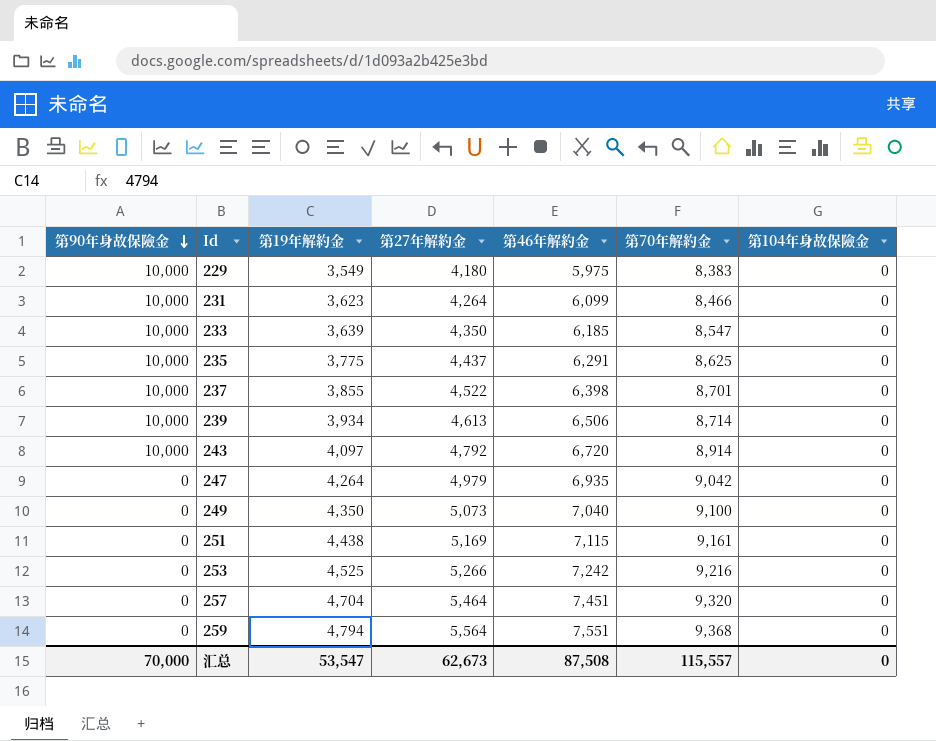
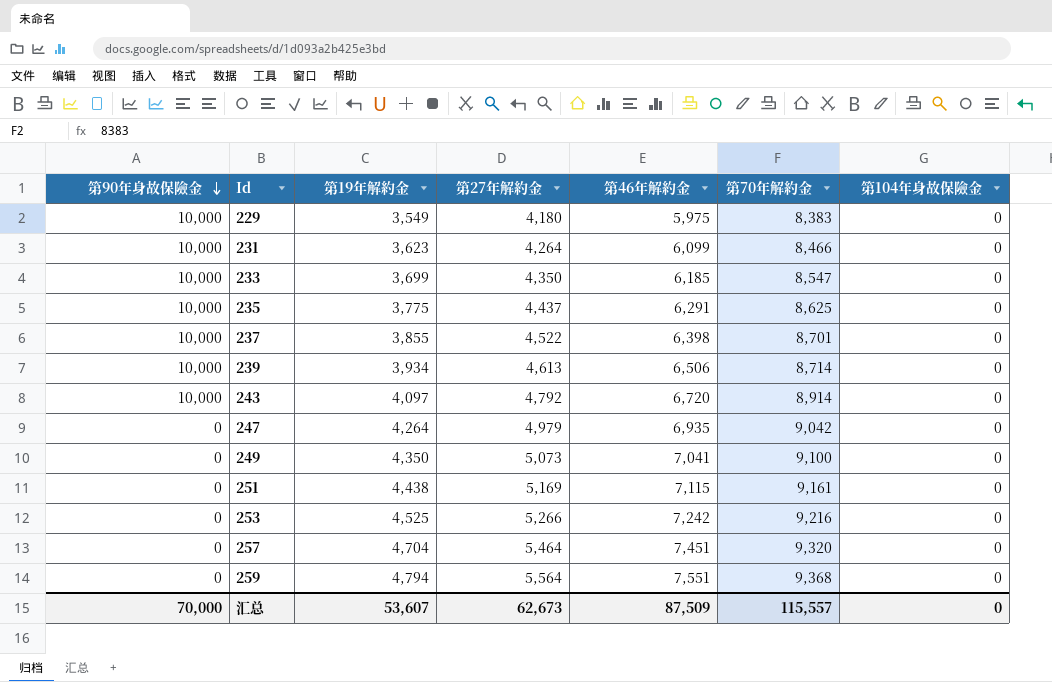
233 | 第19年解約金: 3,639 -> 3,699
249 | 第46年解約金: 7,040 -> 7,041
汇总 | 第19年解約金: 53,547 -> 53,607
汇总 | 第46年解約金: 87,508 -> 87,509

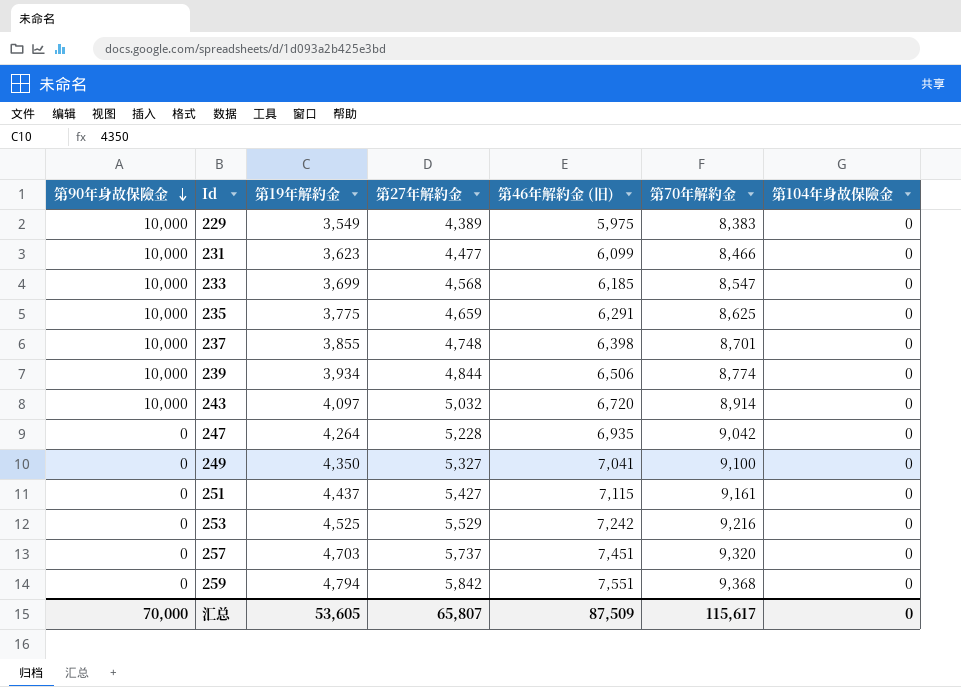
column name: 第46年解約金 -> 第46年解約金 (旧)
229 | 第27年解約金: 4,180 -> 4,389
231 | 第27年解約金: 4,264 -> 4,477
233 | 第27年解約金: 4,350 -> 4,568
235 | 第27年解約金: 4,437 -> 4,659
237 | 第27年解約金: 4,522 -> 4,748
239 | 第27年解約金: 4,613 -> 4,844
239 | 第70年解約金: 8,714 -> 8,774
243 | 第27年解約金: 4,792 -> 5,032
247 | 第27年解約金: 4,979 -> 5,228
249 | 第27年解約金: 5,073 -> 5,327
251 | 第19年解約金: 4,438 -> 4,437
251 | 第27年解約金: 5,169 -> 5,427
253 | 第27年解約金: 5,266 -> 5,529
257 | 第19年解約金: 4,704 -> 4,703
257 | 第27年解約金: 5,464 -> 5,737
259 | 第27年解約金: 5,564 -> 5,842
汇总 | 第19年解約金: 53,607 -> 53,605
汇总 | 第27年解約金: 62,673 -> 65,807
汇总 | 第70年解約金: 115,557 -> 115,617

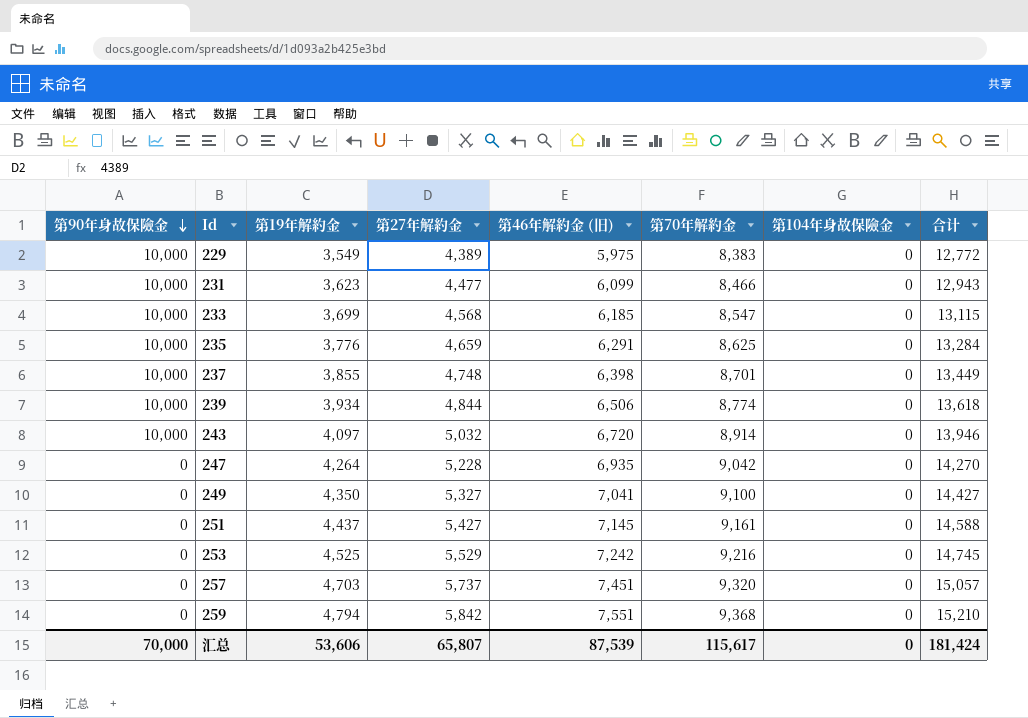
column 合计 | formula: none -> [第27年解約金] + [第70年解約金]
235 | 第19年解約金: 3,775 -> 3,776
251 | 第46年解約金 (旧): 7,115 -> 7,145
汇总 | 第19年解約金: 53,605 -> 53,606
汇总 | 第46年解約金 (旧): 87,509 -> 87,539

